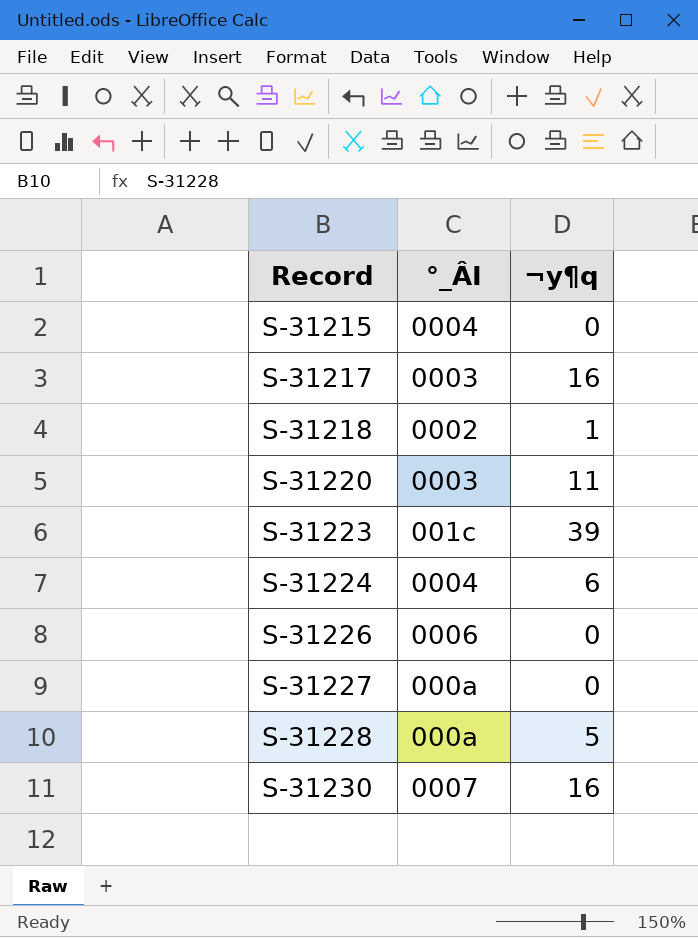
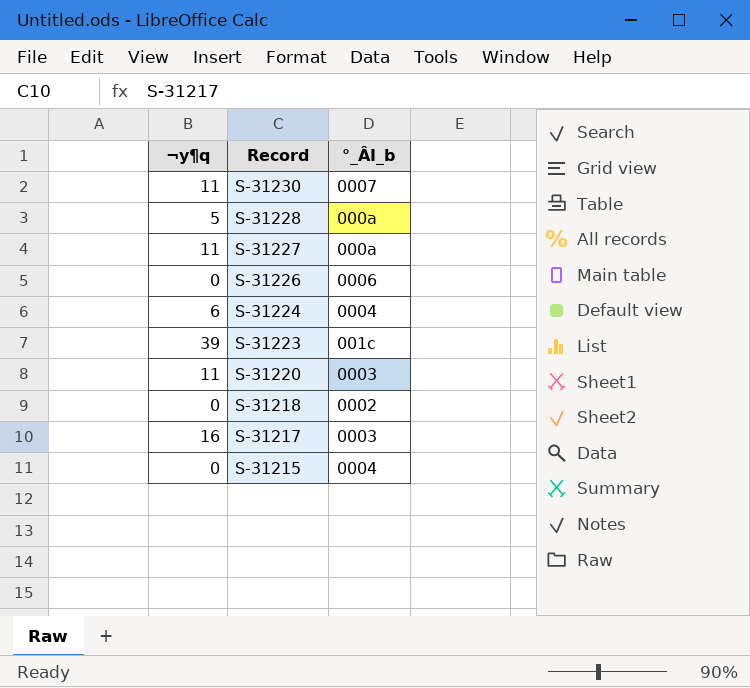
row order: Record ascending -> Record descending
column ¬y¶q | position: 3 -> 1
column name: °_ÂI -> °_ÂI_b
S-31230 | ¬y¶q: 16 -> 11
S-31227 | ¬y¶q: 0 -> 11
S-31218 | ¬y¶q: 1 -> 0

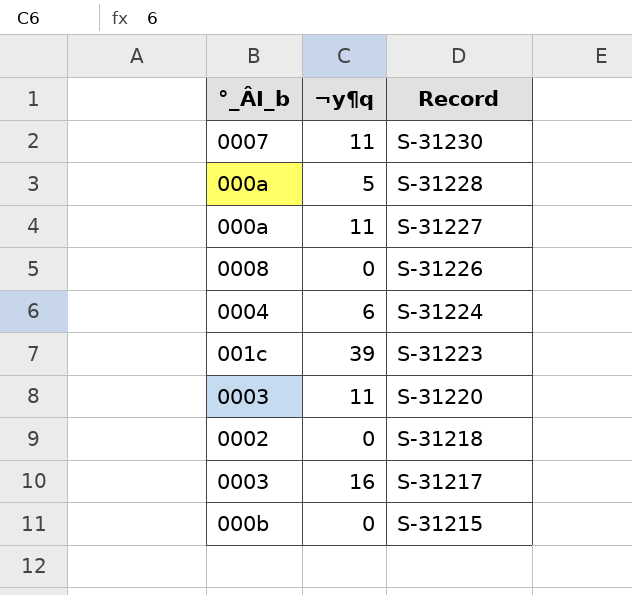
column °_ÂI_b | position: 3 -> 1
S-31226 | °_ÂI_b: 0006 -> 0008
S-31215 | °_ÂI_b: 0004 -> 000b

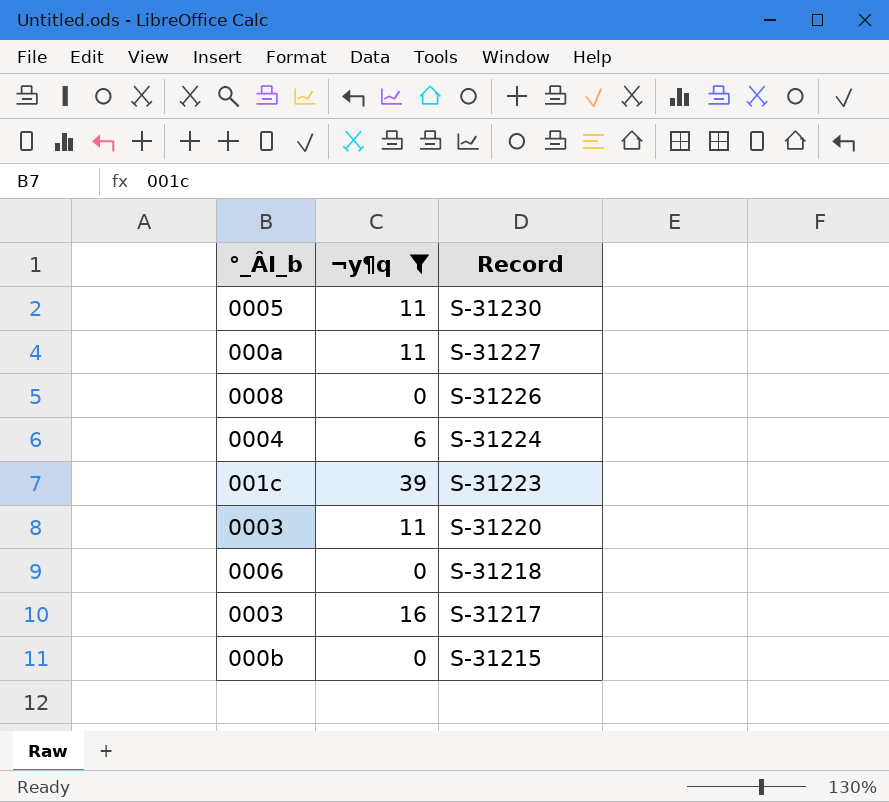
filter: none -> ¬y¶q != 5
S-31230 | °_ÂI_b: 0007 -> 0005
S-31218 | °_ÂI_b: 0002 -> 0006

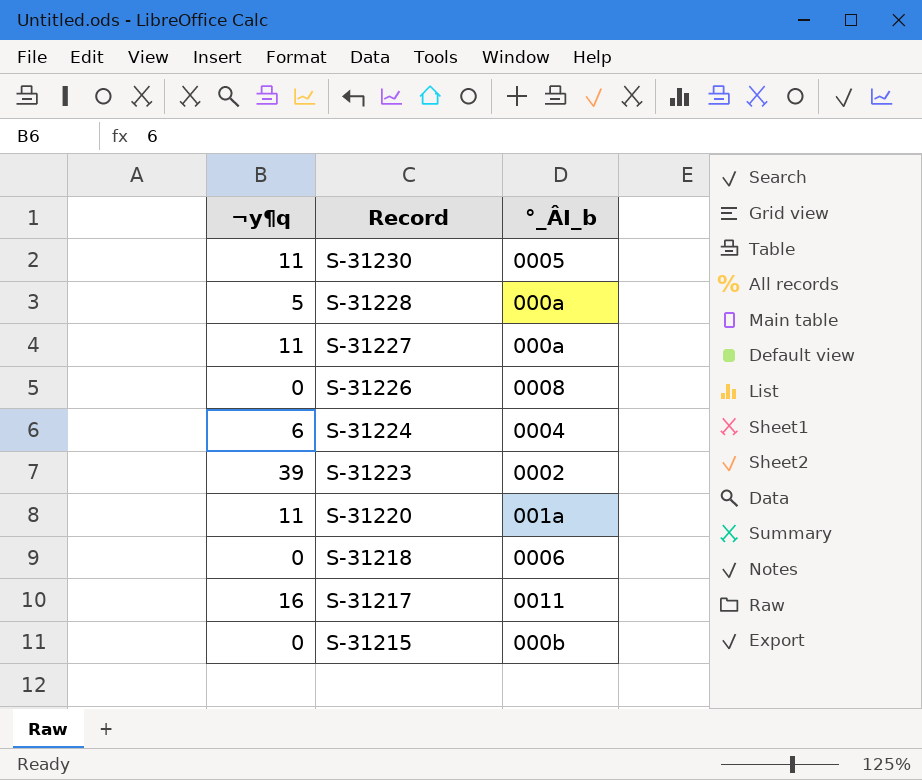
filter: ¬y¶q != 5 -> none
column °_ÂI_b | position: 1 -> 3
S-31223 | °_ÂI_b: 001c -> 0002
S-31220 | °_ÂI_b: 0003 -> 001a
S-31217 | °_ÂI_b: 0003 -> 0011

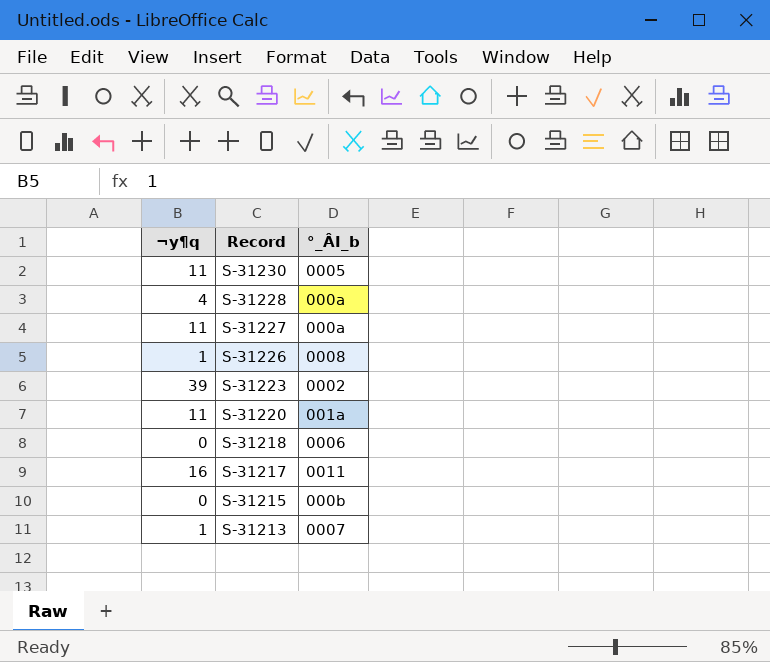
row S-31224: 6 | 0004 -> none
S-31228 | ¬y¶q: 5 -> 4
S-31226 | ¬y¶q: 0 -> 1
row S-31213: none -> 1 | 0007

